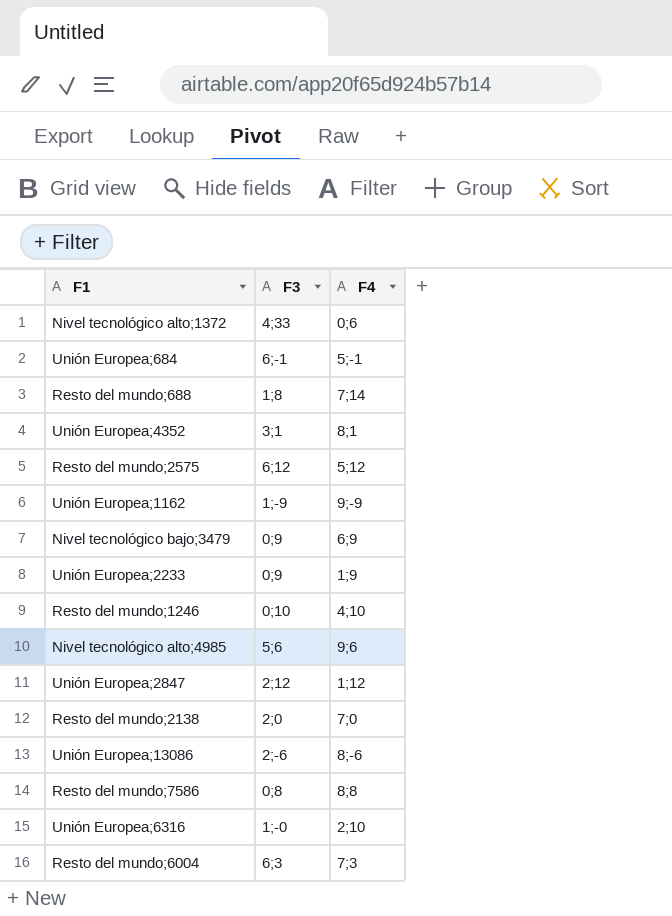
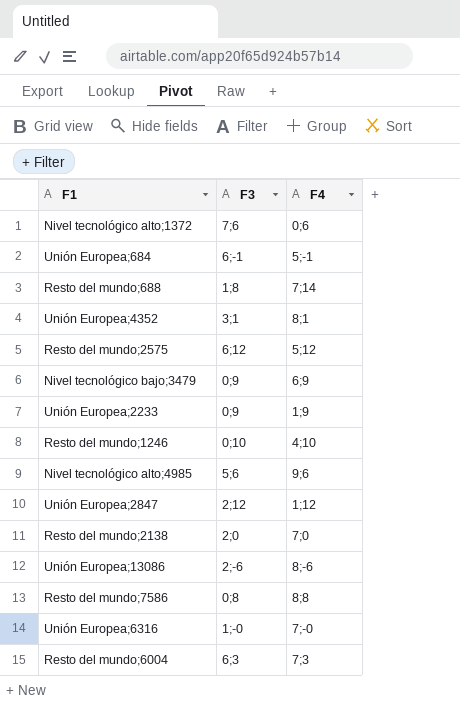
row Unión Europea;1162: 1;-9 | 9;-9 -> none
Nivel tecnológico alto;1372 | F3: 4;33 -> 7;6
Unión Europea;6316 | F4: 2;10 -> 7;-0

